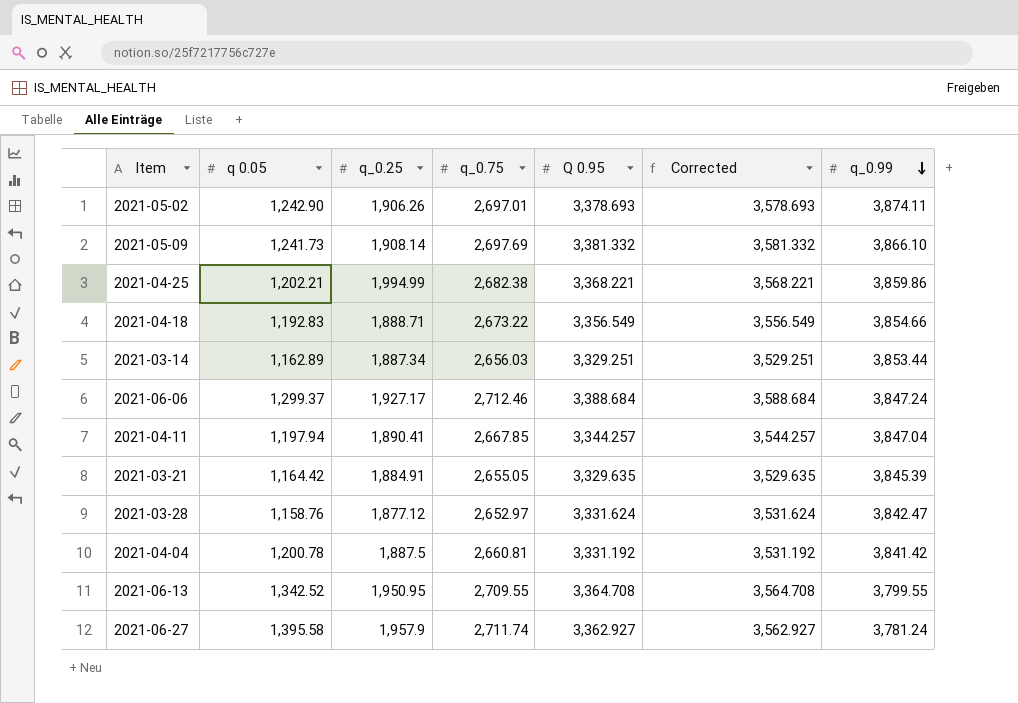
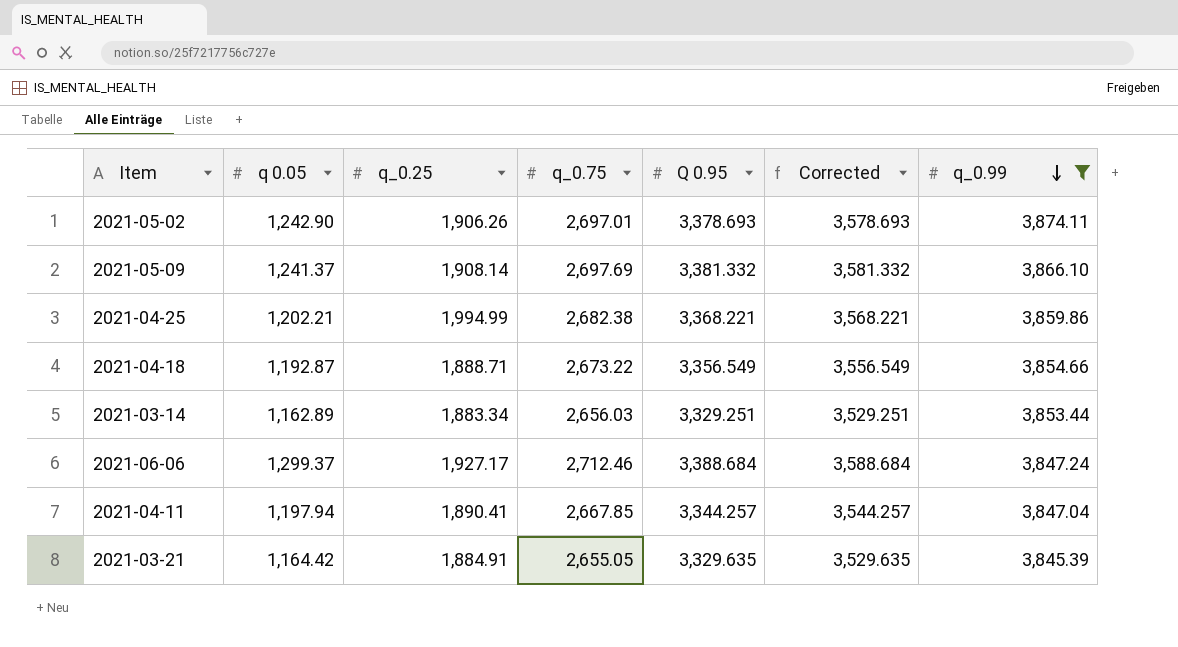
filter: none -> q_0.99 >= 3,845.39
2021-05-09 | q 0.05: 1,241.73 -> 1,241.37
2021-04-18 | q 0.05: 1,192.83 -> 1,192.87
2021-03-14 | q_0.25: 1,887.34 -> 1,883.34

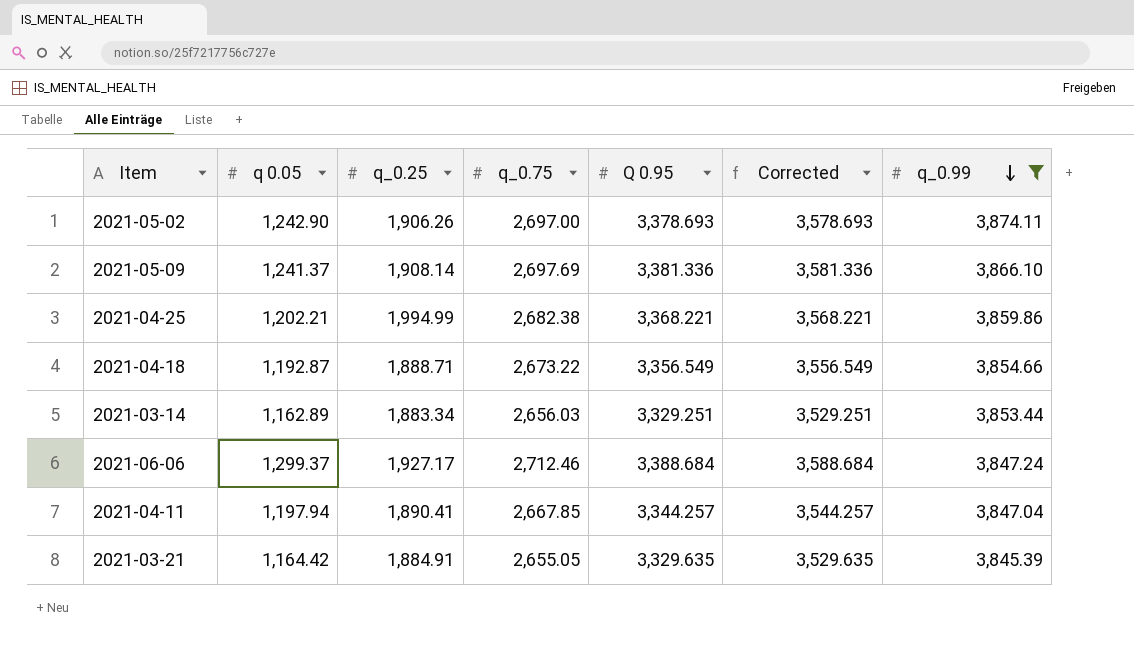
2021-05-02 | q_0.75: 2,697.01 -> 2,697.00
2021-05-09 | Q 0.95: 3,381.332 -> 3,381.336
2021-05-09 | Corrected: 3,581.332 -> 3,581.336

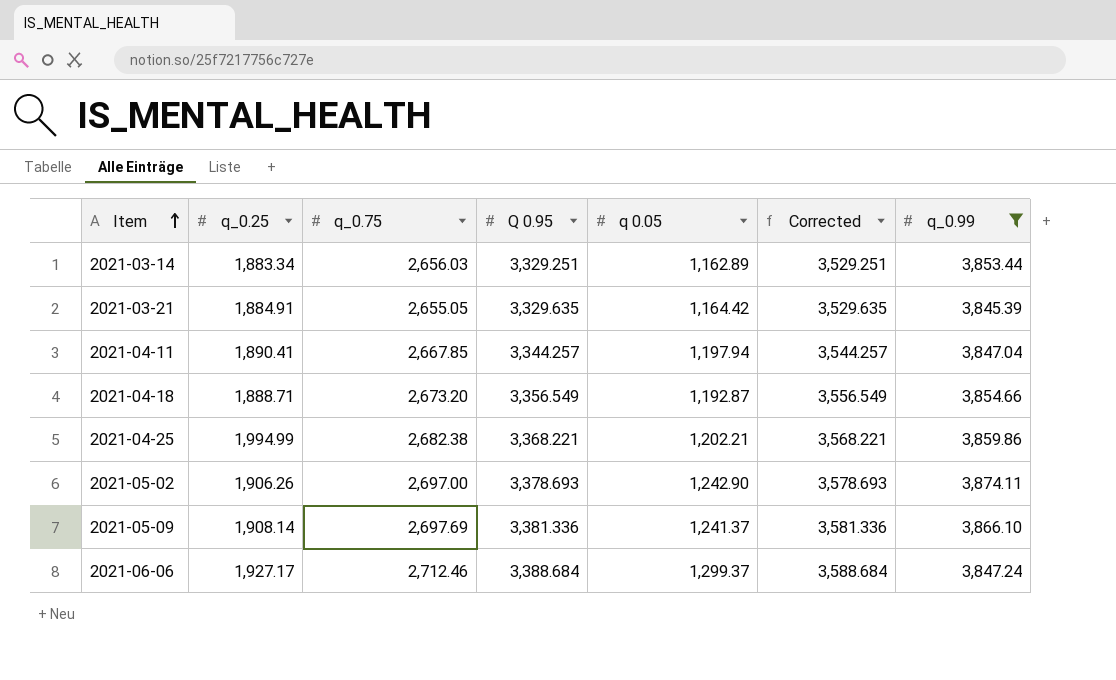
row order: q_0.99 descending -> Item ascending
column q 0.05 | position: 2 -> 5
2021-04-18 | q_0.75: 2,673.22 -> 2,673.20

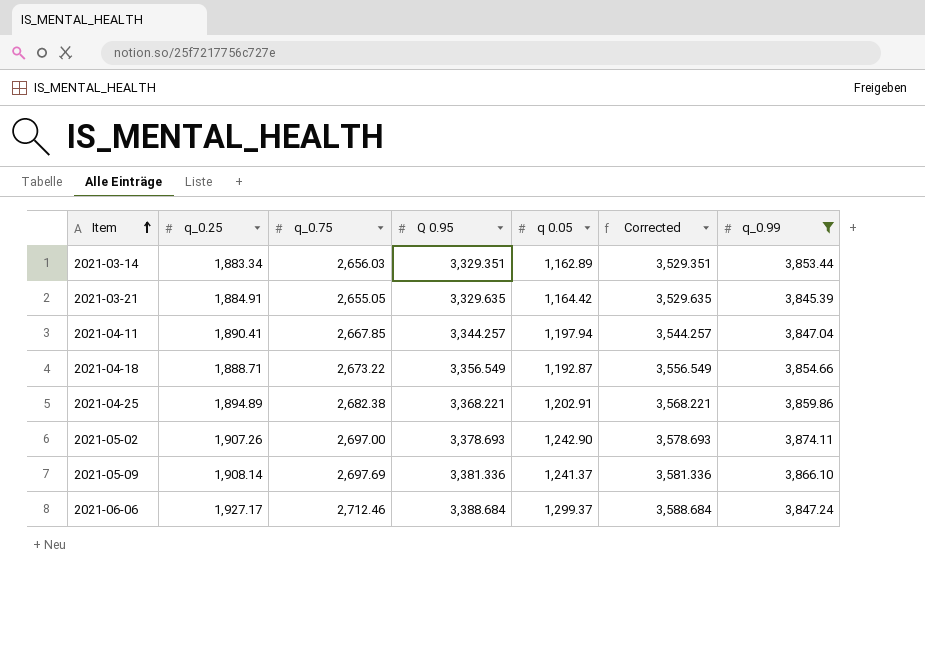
2021-03-14 | Q 0.95: 3,329.251 -> 3,329.351
2021-03-14 | Corrected: 3,529.251 -> 3,529.351
2021-04-18 | q_0.75: 2,673.20 -> 2,673.22
2021-04-25 | q_0.25: 1,994.99 -> 1,894.89
2021-04-25 | q 0.05: 1,202.21 -> 1,202.91
2021-05-02 | q_0.25: 1,906.26 -> 1,907.26

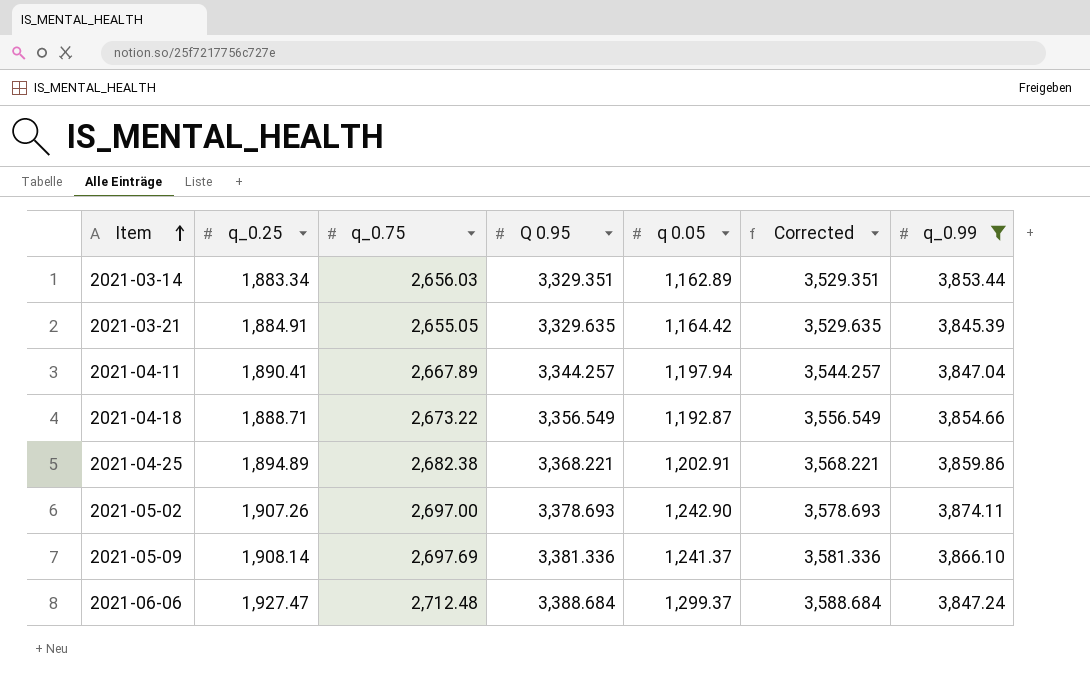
2021-04-11 | q_0.75: 2,667.85 -> 2,667.89
2021-06-06 | q_0.25: 1,927.17 -> 1,927.47
2021-06-06 | q_0.75: 2,712.46 -> 2,712.48

